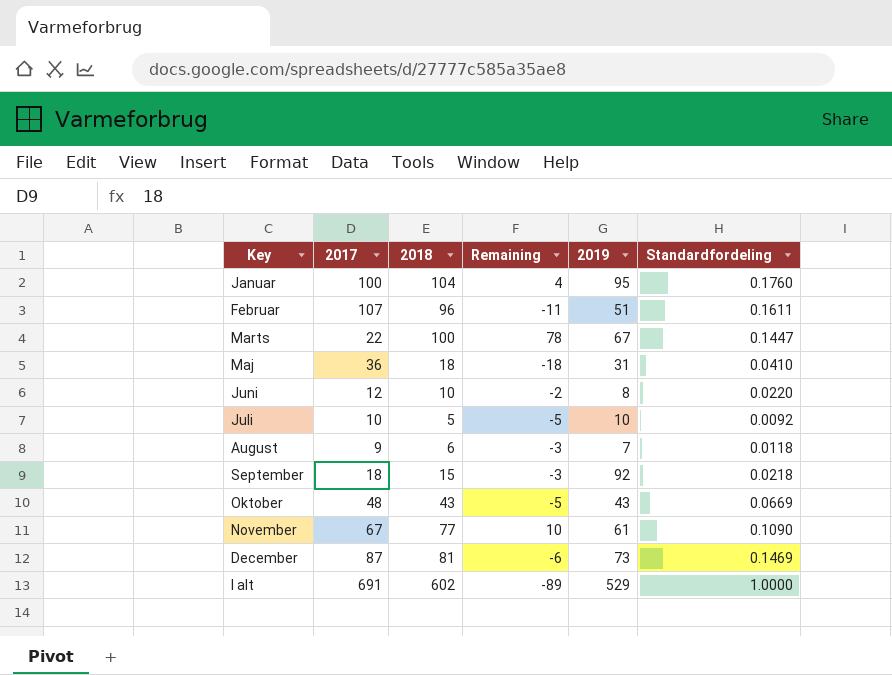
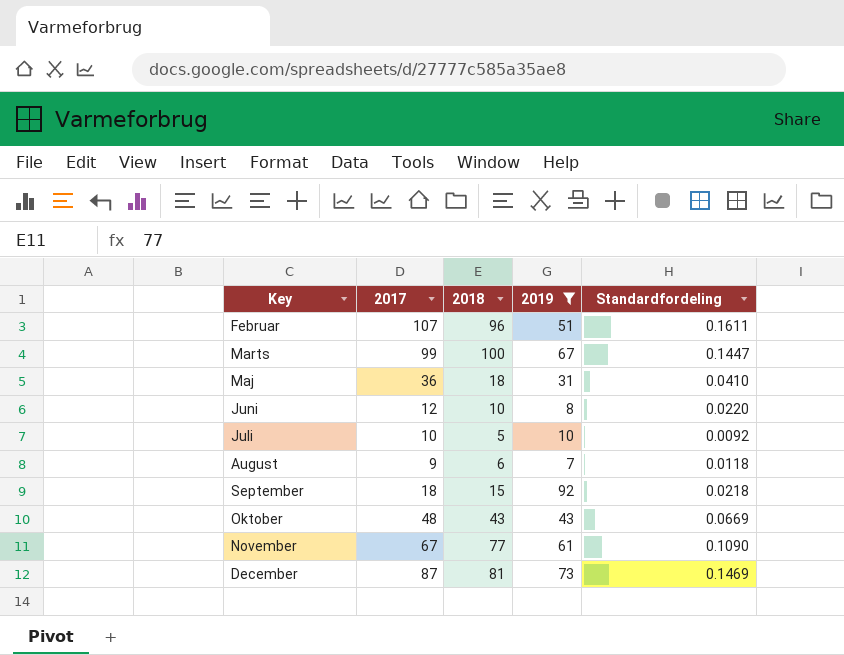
filter: none -> 2019 <= 92
column Remaining | formula: [2018] - [2017] -> none
Marts | 2017: 22 -> 99

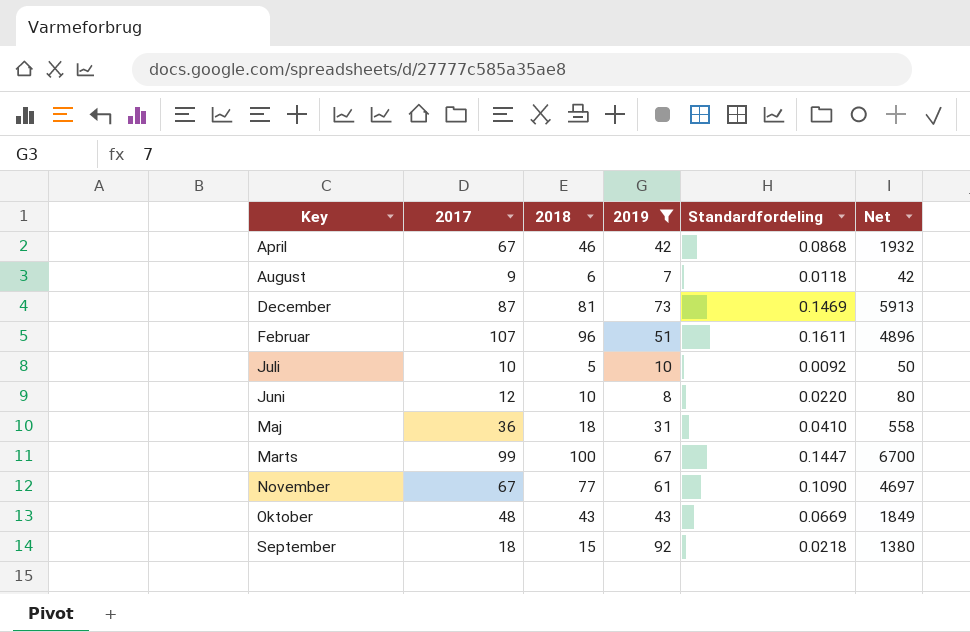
row order: none -> Key ascending
column Net | formula: none -> [2018] * [2019]
row April: none -> 67 | 46 | 42 | 0.0868 | 1932

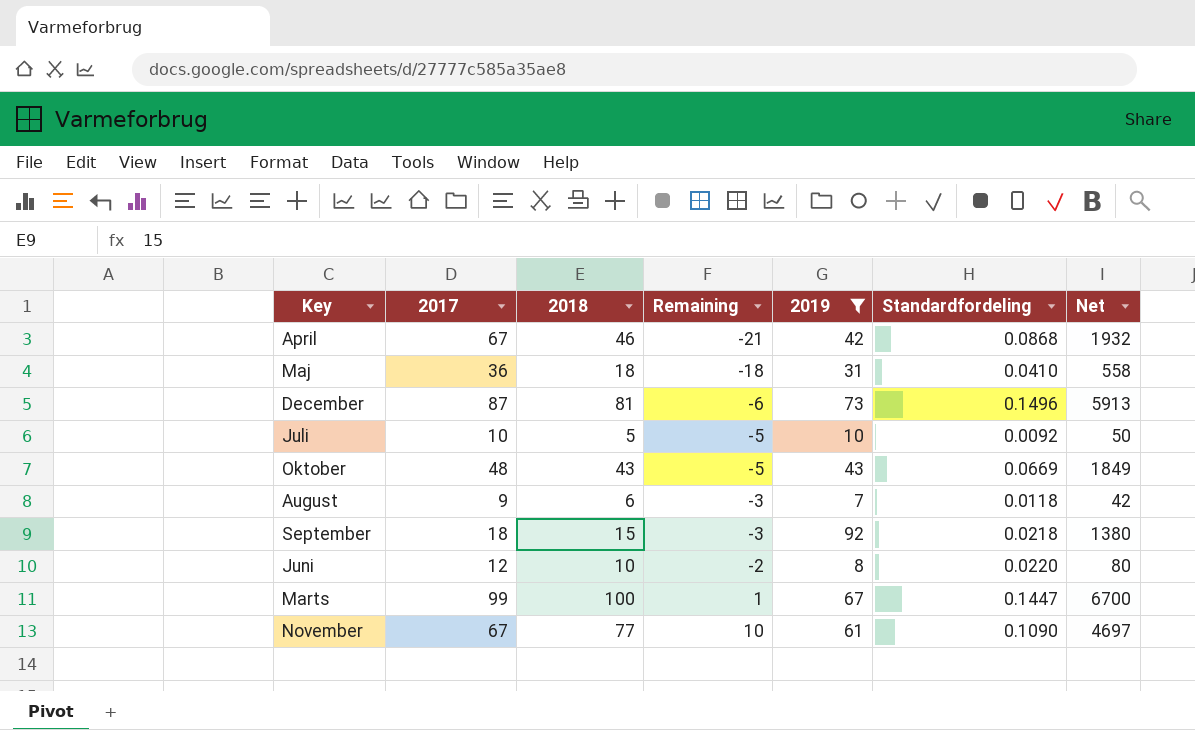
row order: Key ascending -> Remaining ascending
column Remaining | formula: none -> [2018] - [2017]
row Februar: 107 | 96 | 51 | 0.1611 | 4896 -> none
December | Standardfordeling: 0.1469 -> 0.1496

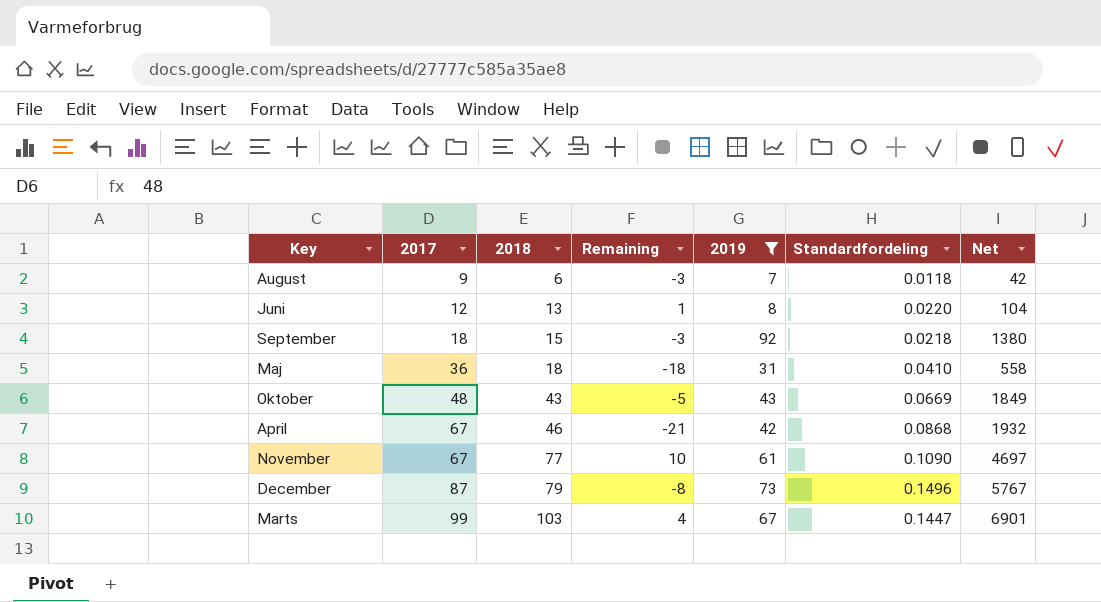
row order: Remaining ascending -> 2017 ascending
row Juli: 10 | 5 | -5 | 10 | 0.0092 | 50 -> none
Juni | 2018: 10 -> 13
Juni | Remaining: -2 -> 1
Juni | Net: 80 -> 104
December | 2018: 81 -> 79
December | Remaining: -6 -> -8
December | Net: 5913 -> 5767
Marts | 2018: 100 -> 103
Marts | Remaining: 1 -> 4
Marts | Net: 6700 -> 6901

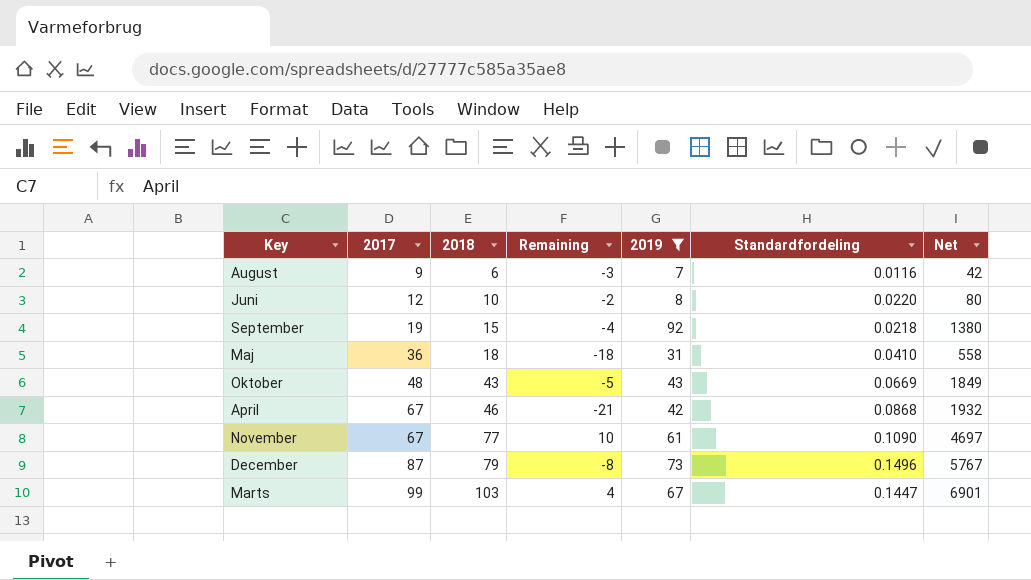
August | Standardfordeling: 0.0118 -> 0.0116
Juni | 2018: 13 -> 10
Juni | Remaining: 1 -> -2
Juni | Net: 104 -> 80
September | 2017: 18 -> 19
September | Remaining: -3 -> -4

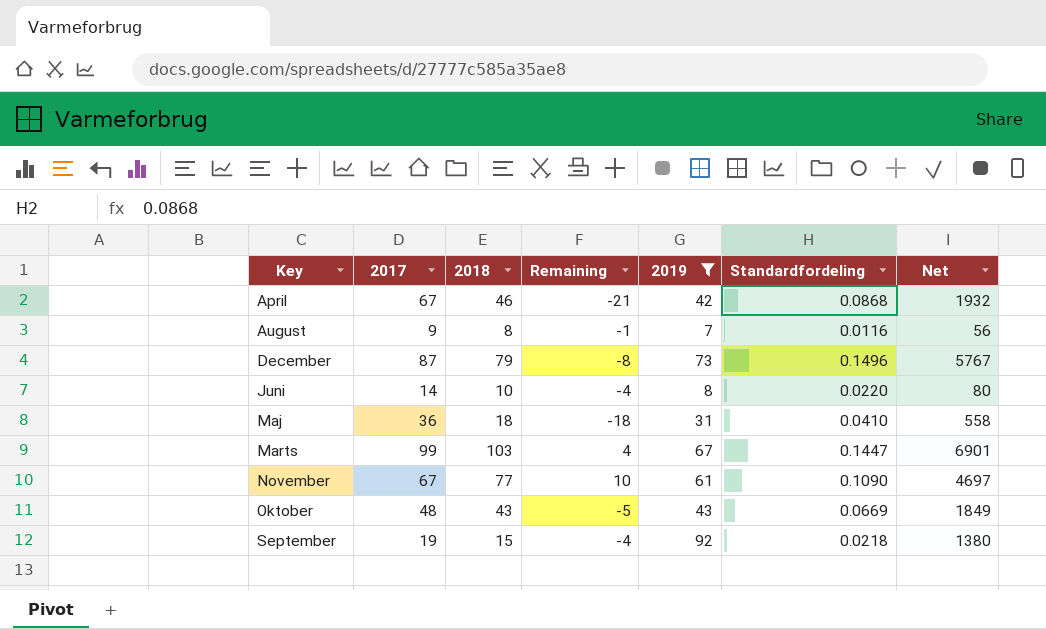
row order: 2017 ascending -> Key ascending
August | 2018: 6 -> 8
August | Remaining: -3 -> -1
August | Net: 42 -> 56
Juni | 2017: 12 -> 14
Juni | Remaining: -2 -> -4

